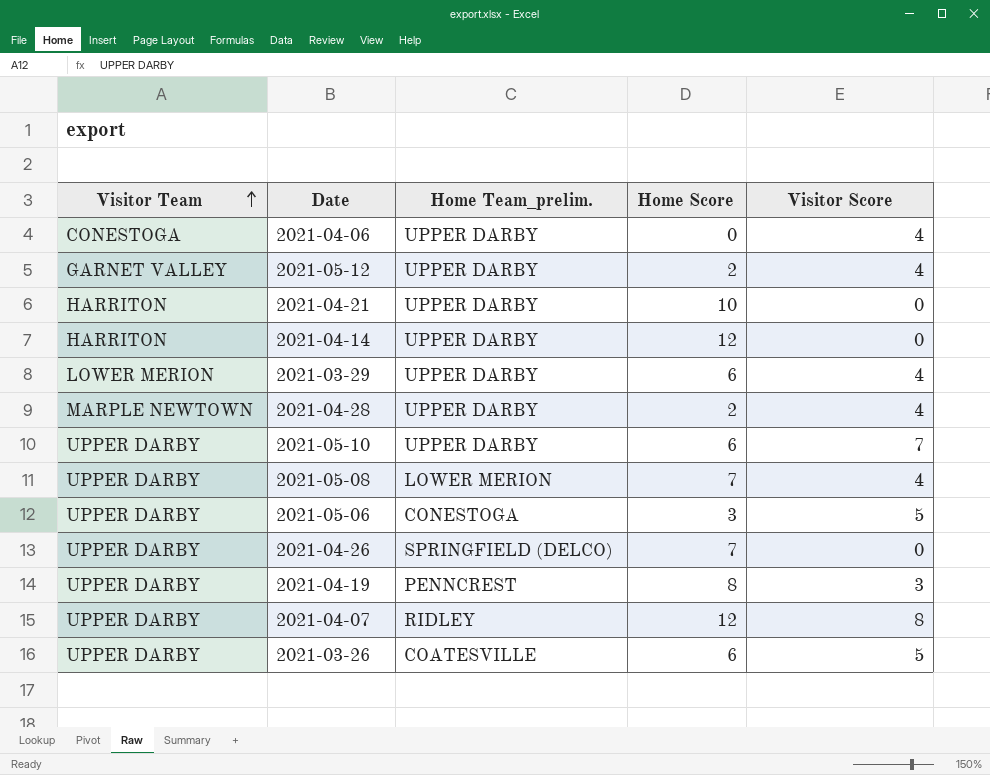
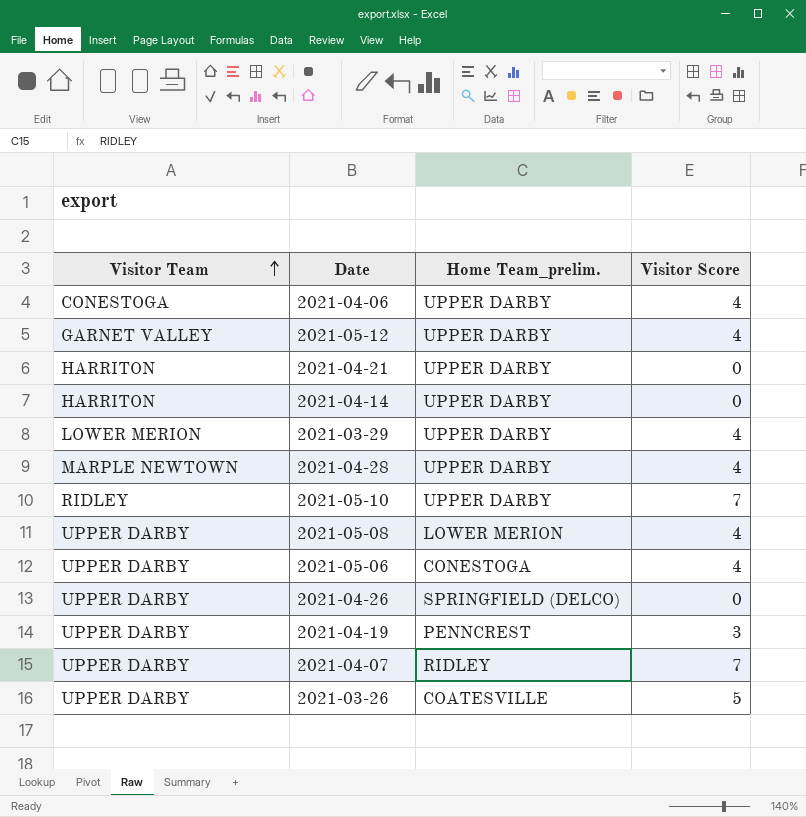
column Home Score | position: 4 -> none
2021-05-10 | Visitor Team: UPPER DARBY -> RIDLEY
2021-05-06 | Visitor Score: 5 -> 4
2021-04-07 | Visitor Score: 8 -> 7

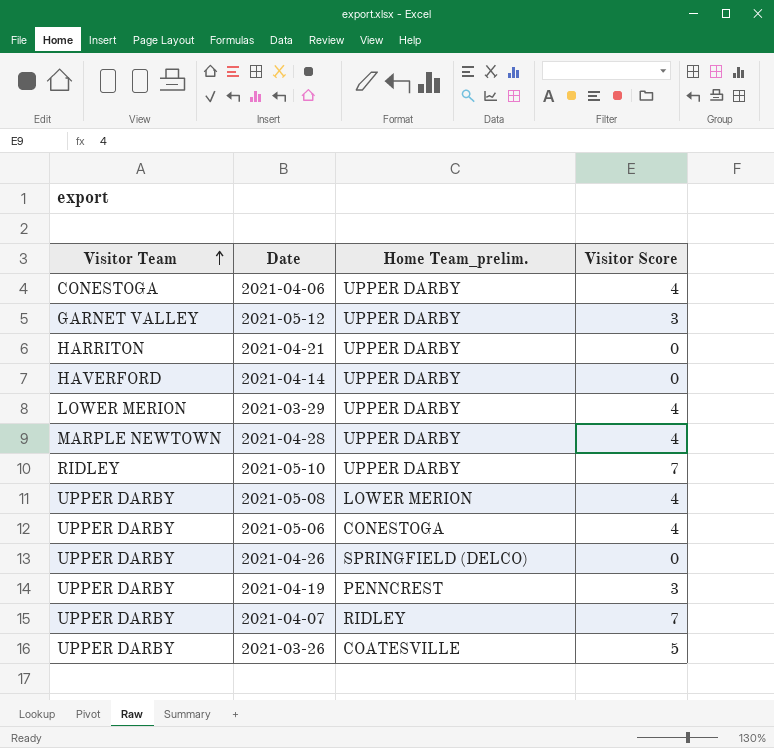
2021-05-12 | Visitor Score: 4 -> 3
2021-04-14 | Visitor Team: HARRITON -> HAVERFORD

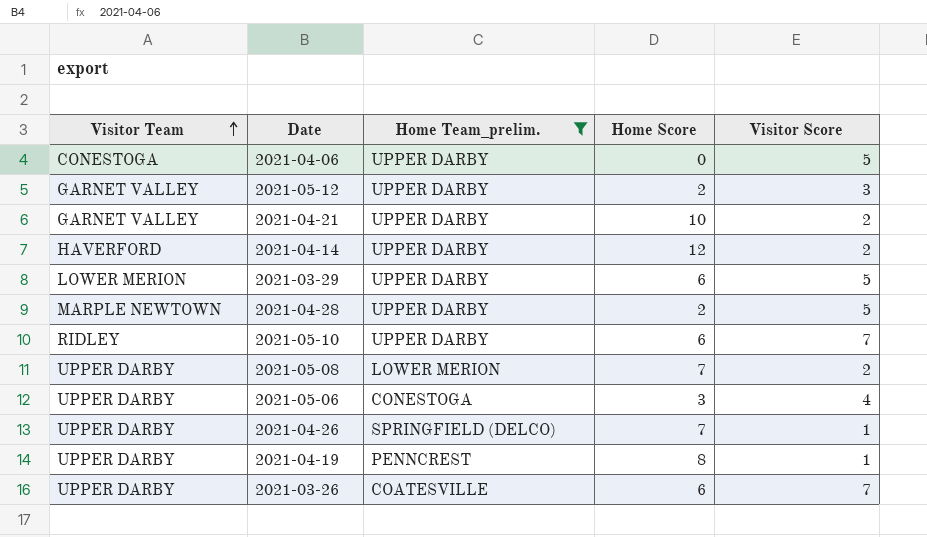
filter: none -> Home Team_prelim. != RIDLEY
column Home Score | position: none -> 4
2021-04-06 | Visitor Score: 4 -> 5
2021-04-21 | Visitor Team: HARRITON -> GARNET VALLEY
2021-04-21 | Visitor Score: 0 -> 2
2021-04-14 | Visitor Score: 0 -> 2
2021-03-29 | Visitor Score: 4 -> 5
2021-04-28 | Visitor Score: 4 -> 5
2021-05-08 | Visitor Score: 4 -> 2
2021-04-26 | Visitor Score: 0 -> 1
2021-04-19 | Visitor Score: 3 -> 1
2021-03-26 | Visitor Score: 5 -> 7

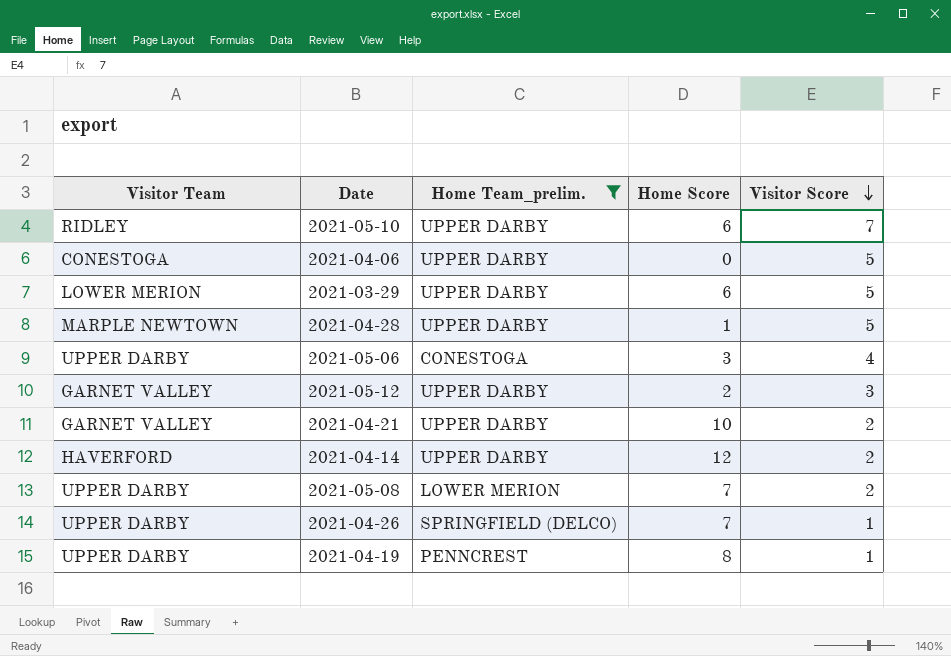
row order: Visitor Team ascending -> Visitor Score descending
row 2021-03-26: UPPER DARBY | COATESVILLE | 6 | 7 -> none
2021-04-28 | Home Score: 2 -> 1

